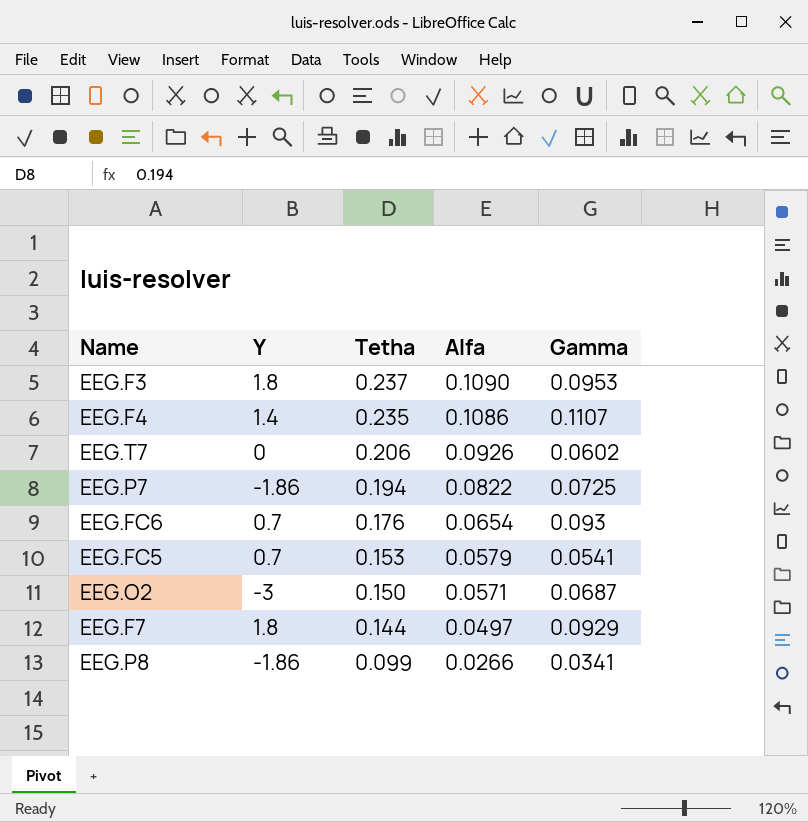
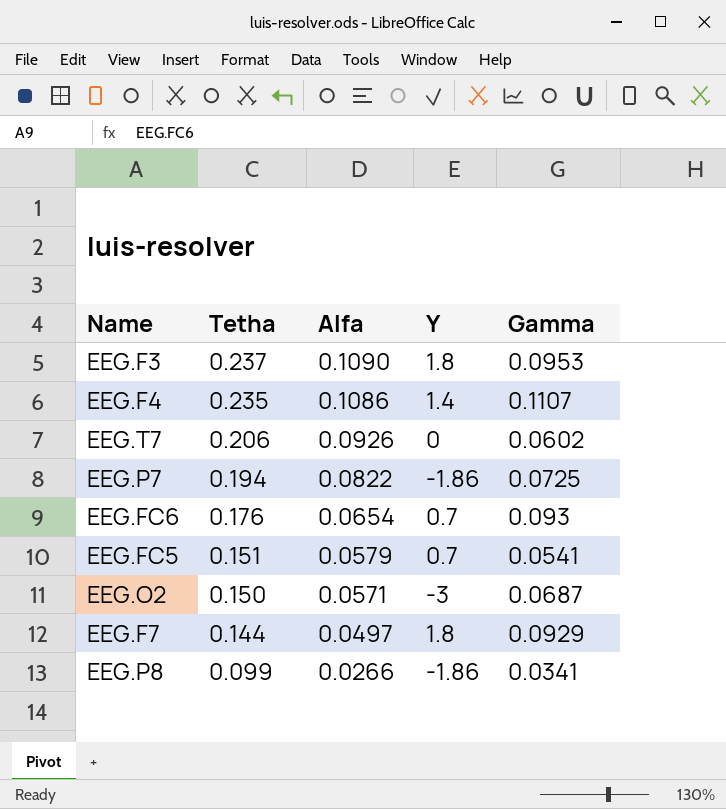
column Y | position: 2 -> 4
EEG.FC5 | Tetha: 0.153 -> 0.151

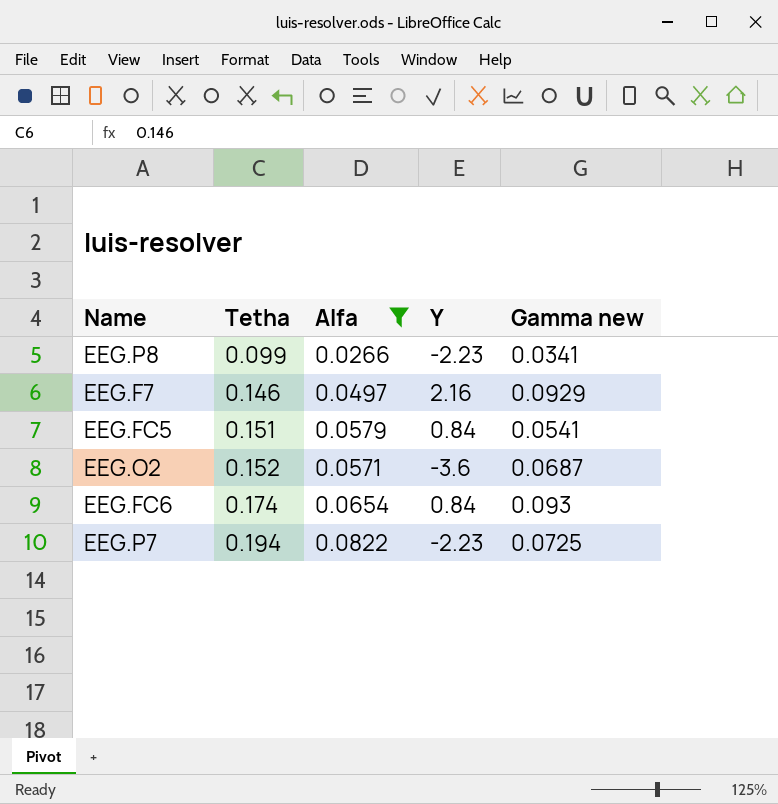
filter: none -> Alfa <= 0.0822
row order: Tetha descending -> Tetha ascending
column name: Gamma -> Gamma new
EEG.P8 | Y: -1.86 -> -2.23
EEG.F7 | Tetha: 0.144 -> 0.146
EEG.F7 | Y: 1.8 -> 2.16
EEG.FC5 | Y: 0.7 -> 0.84
EEG.O2 | Tetha: 0.150 -> 0.152
EEG.O2 | Y: -3 -> -3.6
EEG.FC6 | Tetha: 0.176 -> 0.174
EEG.FC6 | Y: 0.7 -> 0.84
EEG.P7 | Y: -1.86 -> -2.23

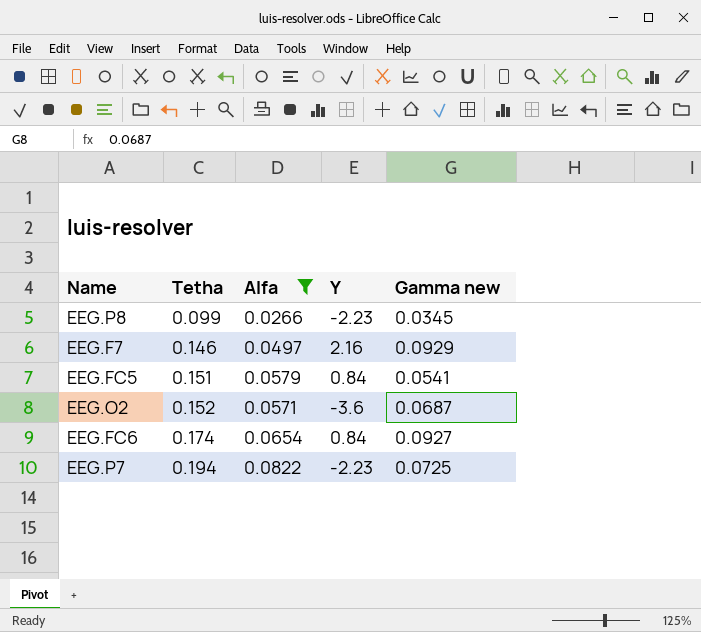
EEG.P8 | Gamma new: 0.0341 -> 0.0345
EEG.FC6 | Gamma new: 0.093 -> 0.0927

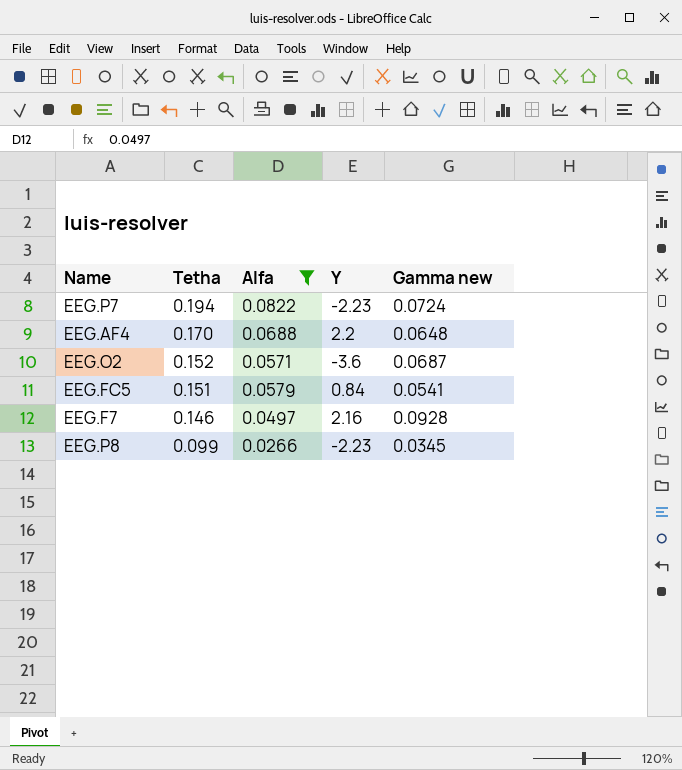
row order: Tetha ascending -> Tetha descending
row EEG.FC6: 0.174 | 0.0654 | 0.84 | 0.0927 -> none
EEG.P7 | Gamma new: 0.0725 -> 0.0724
row EEG.AF4: none -> 0.170 | 0.0688 | 2.2 | 0.0648
EEG.F7 | Gamma new: 0.0929 -> 0.0928

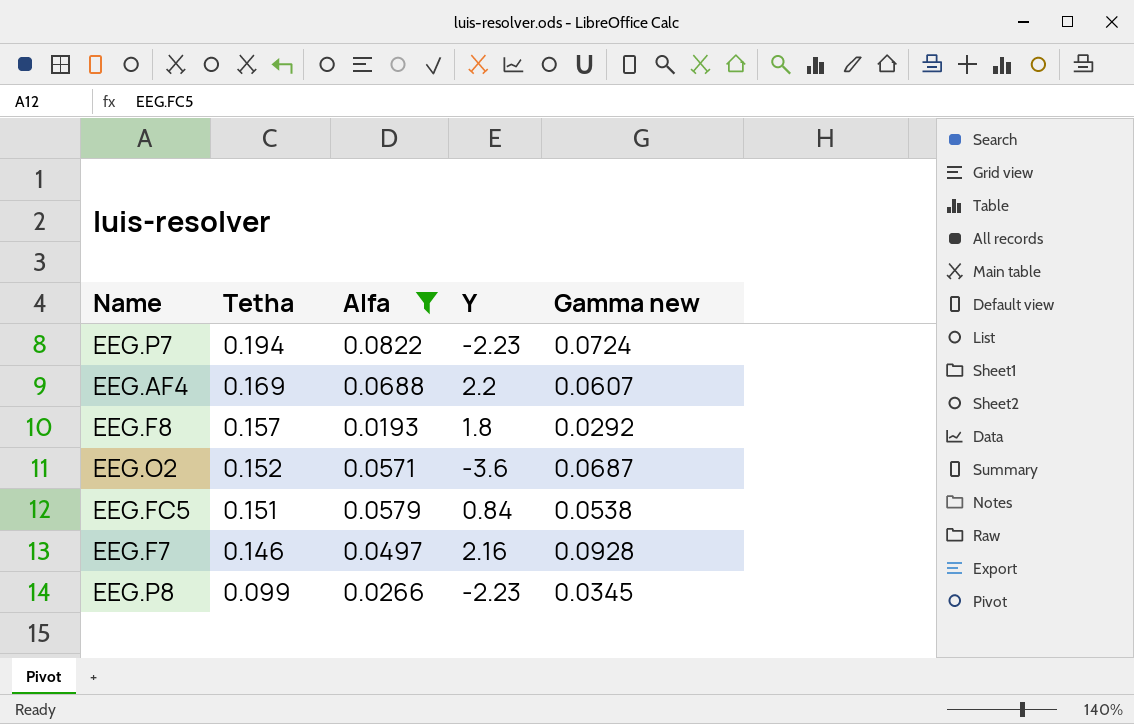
EEG.AF4 | Tetha: 0.170 -> 0.169
EEG.AF4 | Gamma new: 0.0648 -> 0.0607
row EEG.F8: none -> 0.157 | 0.0193 | 1.8 | 0.0292
EEG.FC5 | Gamma new: 0.0541 -> 0.0538

